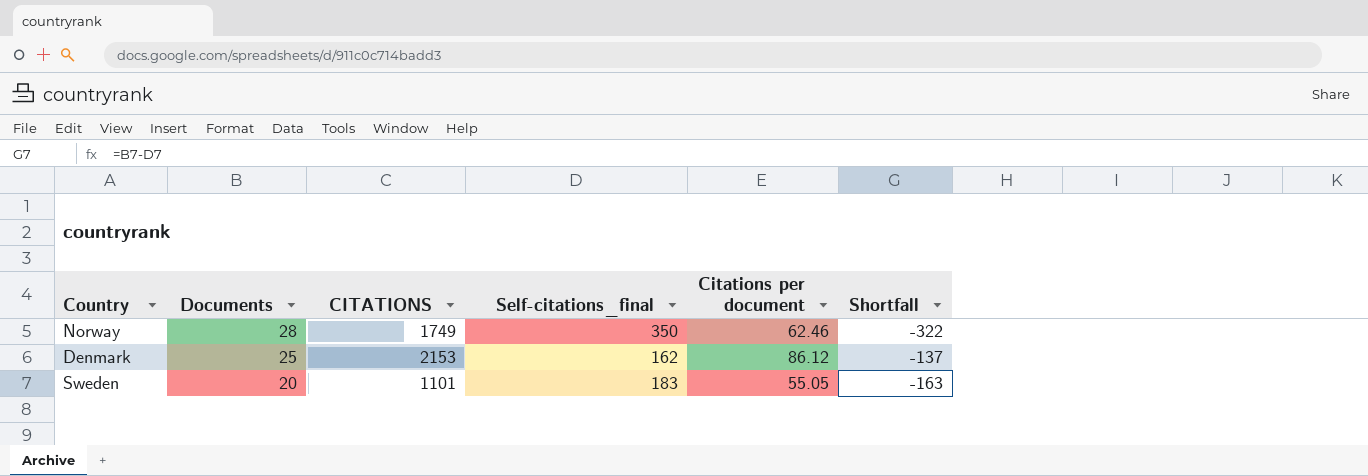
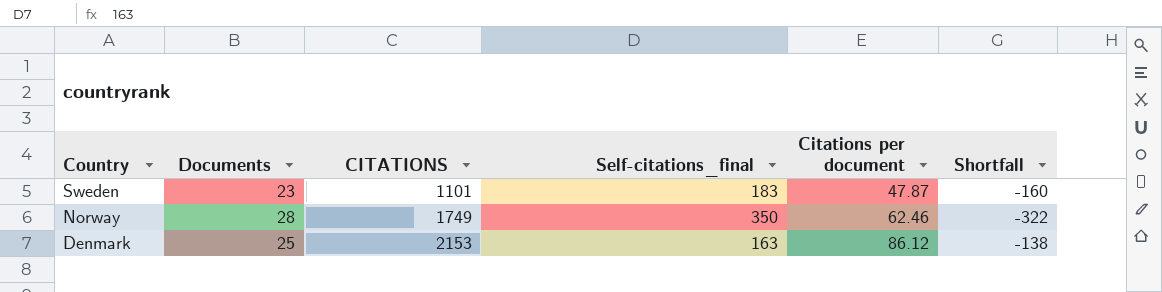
row order: Documents descending -> Country descending
Sweden | Documents: 20 -> 23
Sweden | Citations per document: 55.05 -> 47.87
Sweden | Shortfall: -163 -> -160
Denmark | Self-citations_final: 162 -> 163
Denmark | Shortfall: -137 -> -138

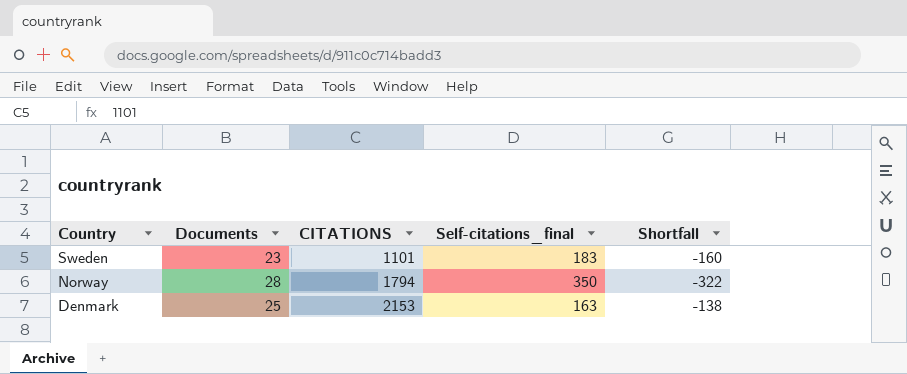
column Citations per document | formula: [CITATIONS] / [Documents] -> none
Norway | CITATIONS: 1749 -> 1794

